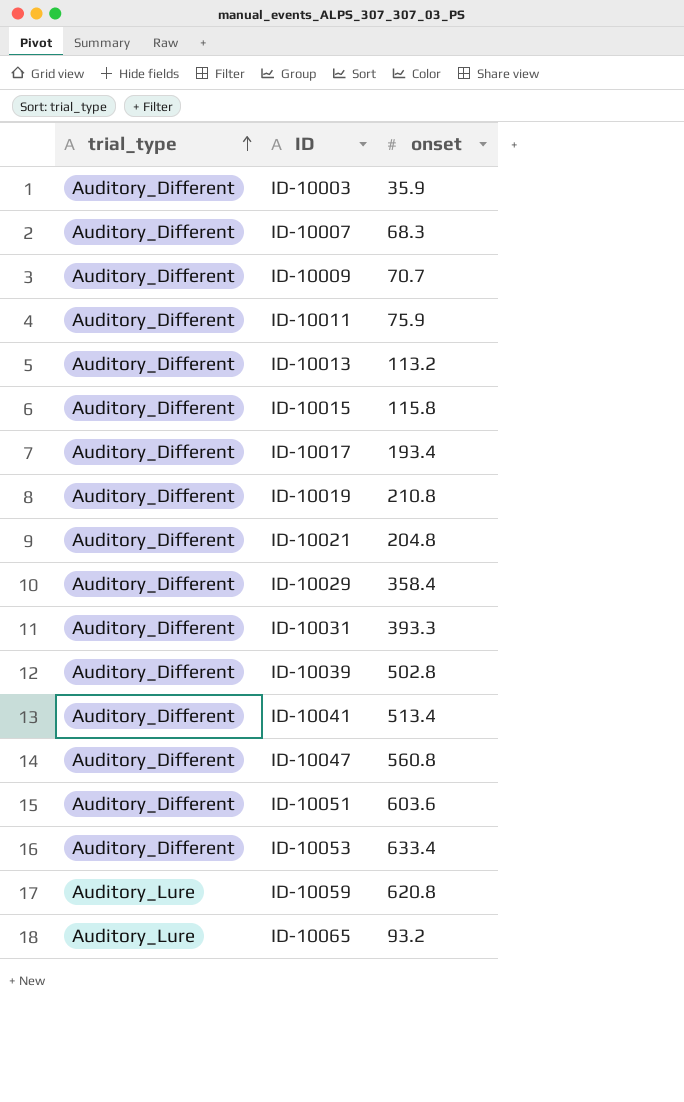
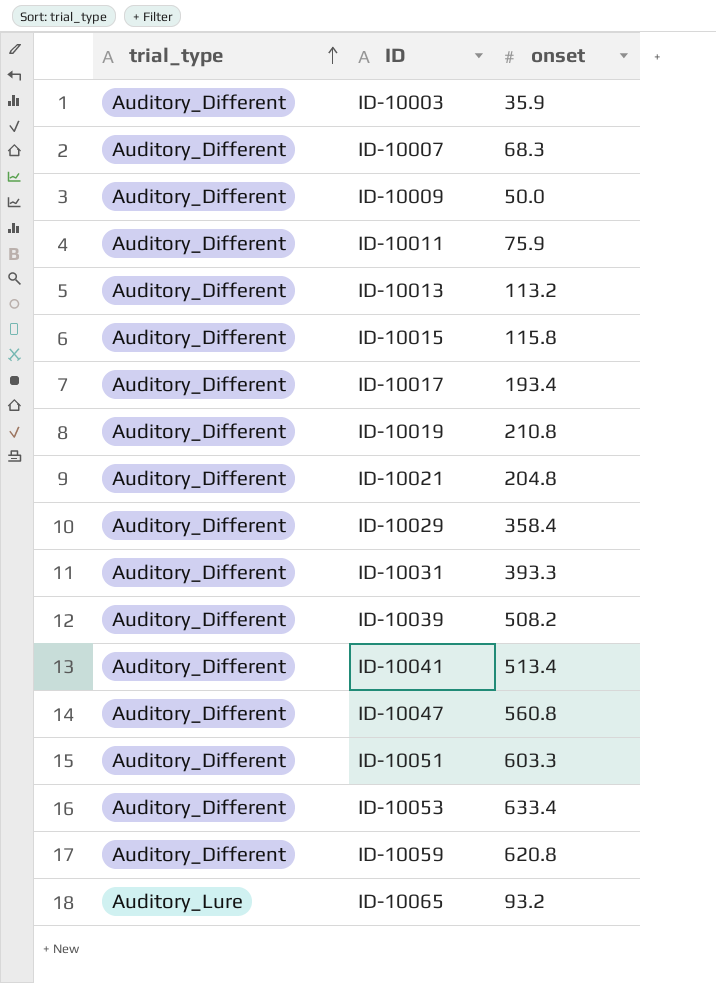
ID-10009 | onset: 70.7 -> 50.0
ID-10039 | onset: 502.8 -> 508.2
ID-10051 | onset: 603.6 -> 603.3
ID-10059 | trial_type: Auditory_Lure -> Auditory_Different

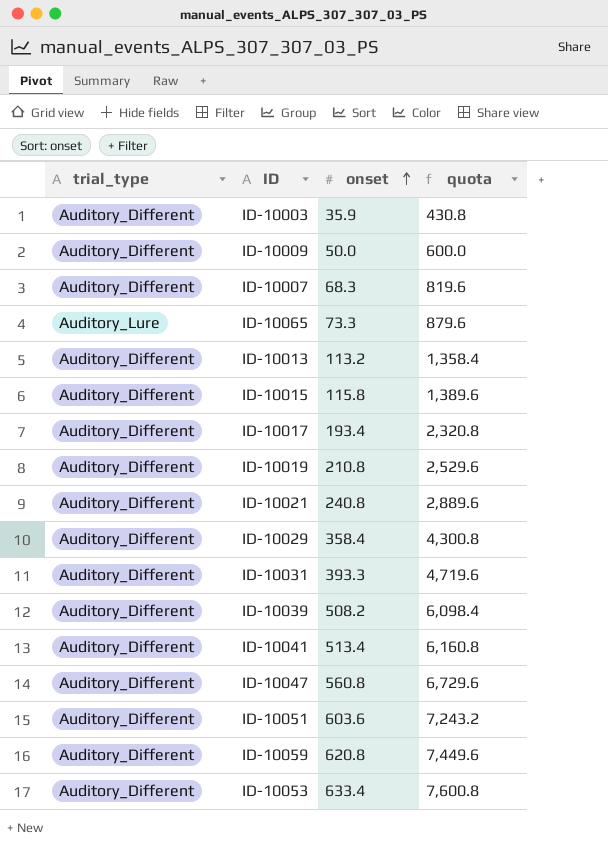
row order: trial_type ascending -> onset ascending
column quota | formula: none -> [onset] * 12
row ID-10011: Auditory_Different | 75.9 -> none
ID-10065 | onset: 93.2 -> 73.3
ID-10021 | onset: 204.8 -> 240.8
ID-10051 | onset: 603.3 -> 603.6

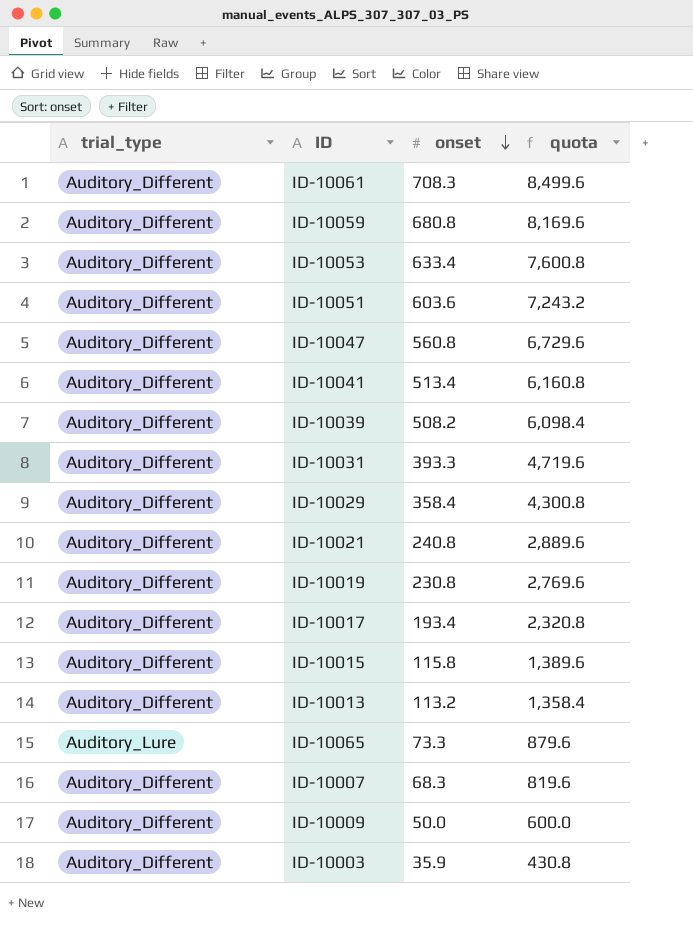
row order: onset ascending -> onset descending
row ID-10061: none -> Auditory_Different | 708.3 | 8,499.6
ID-10059 | onset: 620.8 -> 680.8
ID-10059 | quota: 7,449.6 -> 8,169.6
ID-10019 | onset: 210.8 -> 230.8
ID-10019 | quota: 2,529.6 -> 2,769.6

